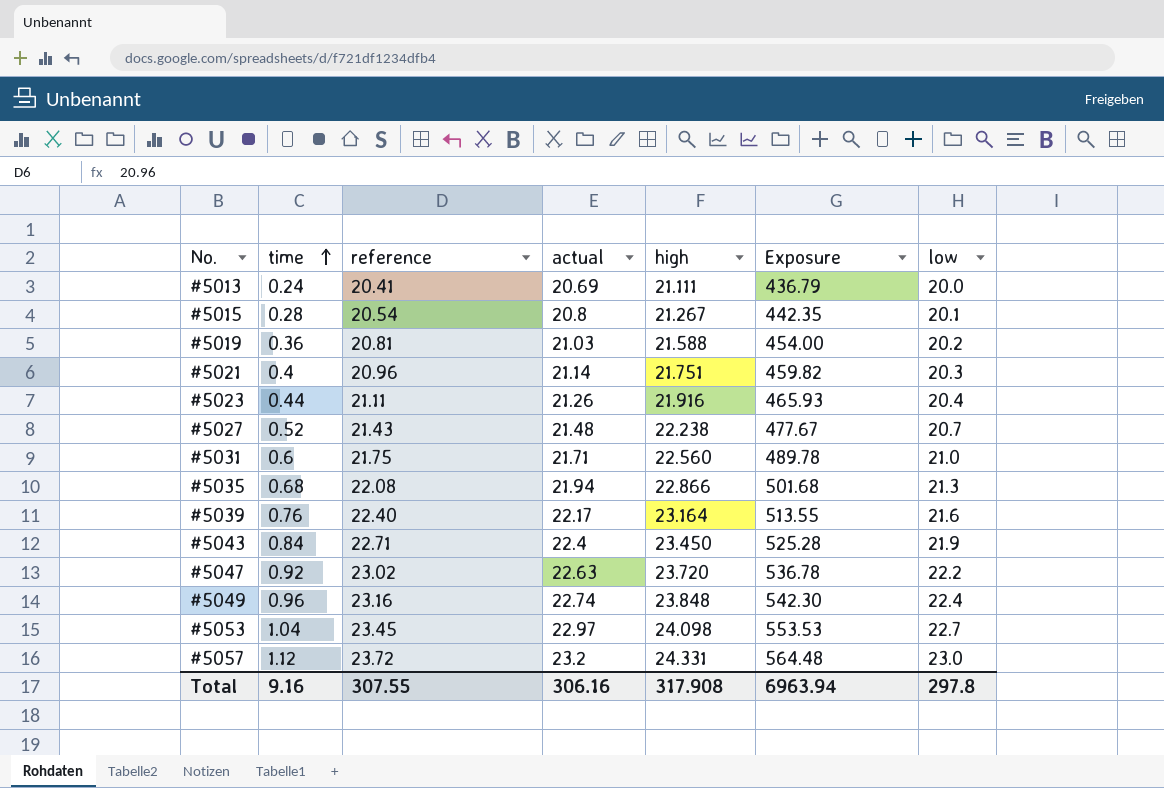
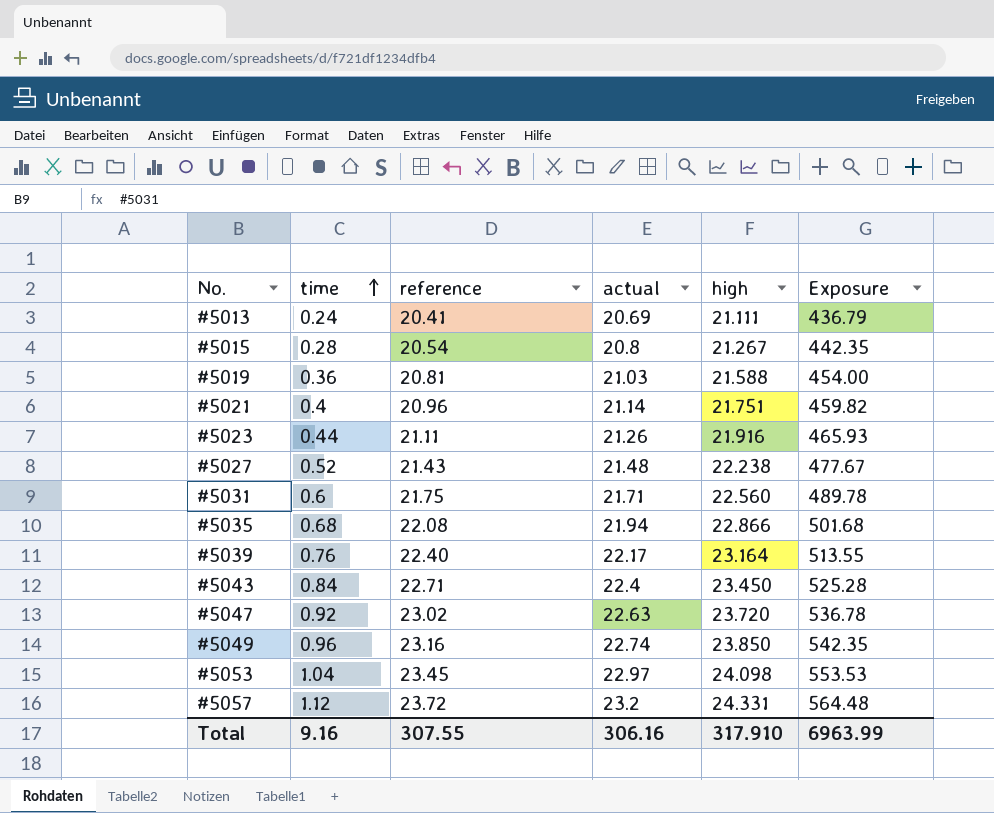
column low | position: 7 -> none
#5049 | high: 23.848 -> 23.850
#5049 | Exposure: 542.30 -> 542.35
Total | high: 317.908 -> 317.910
Total | Exposure: 6963.94 -> 6963.99

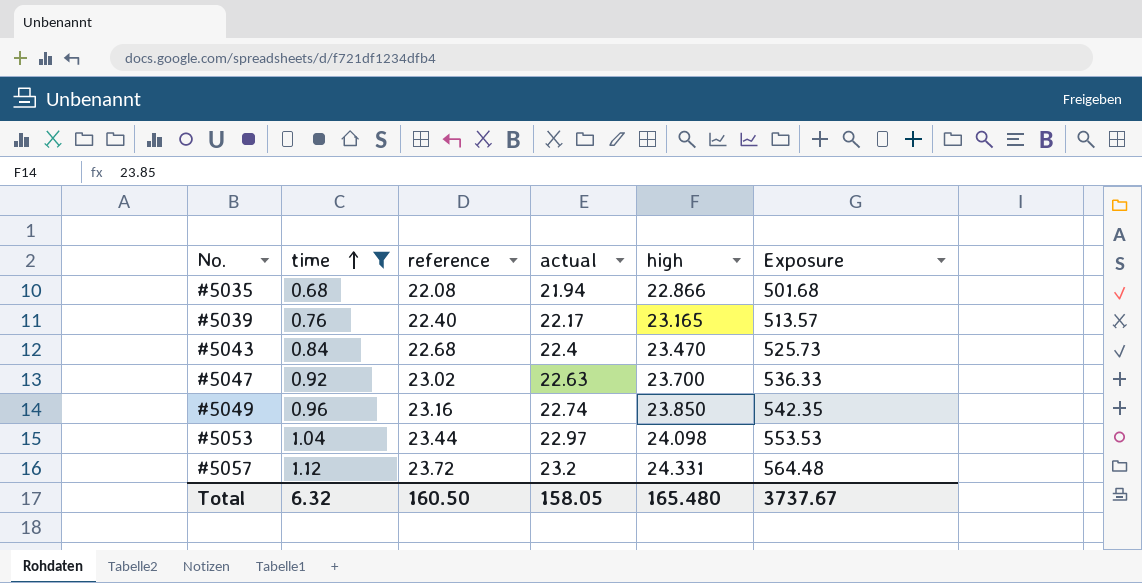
filter: none -> time >= 0.68
#5039 | high: 23.164 -> 23.165
#5039 | Exposure: 513.55 -> 513.57
#5043 | reference: 22.71 -> 22.68
#5043 | high: 23.450 -> 23.470
#5043 | Exposure: 525.28 -> 525.73
#5047 | high: 23.720 -> 23.700
#5047 | Exposure: 536.78 -> 536.33
#5053 | reference: 23.45 -> 23.44
Total | time: 9.16 -> 6.32
Total | reference: 307.55 -> 160.50
Total | actual: 306.16 -> 158.05
Total | high: 317.910 -> 165.480
Total | Exposure: 6963.99 -> 3737.67

